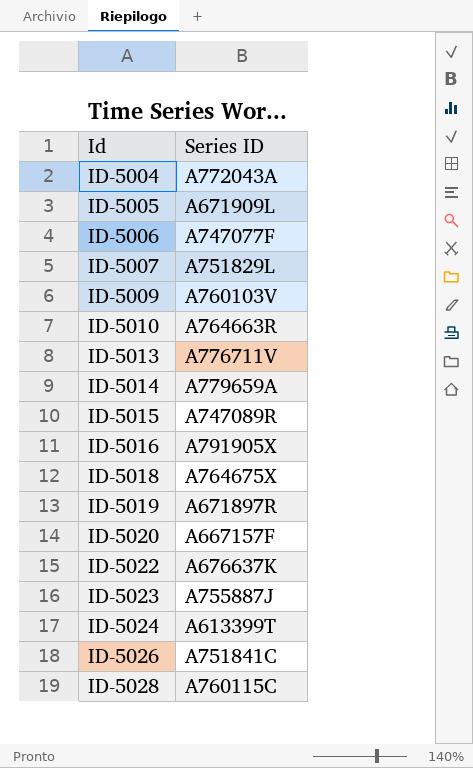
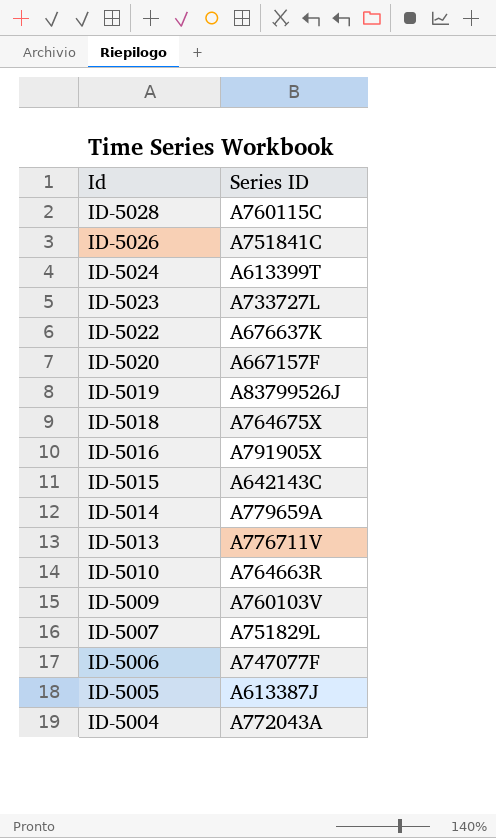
row order: Id ascending -> Id descending
ID-5023 | Series ID: A755887J -> A733727L
ID-5019 | Series ID: A671897R -> A83799526J
ID-5015 | Series ID: A747089R -> A642143C
ID-5005 | Series ID: A671909L -> A613387J

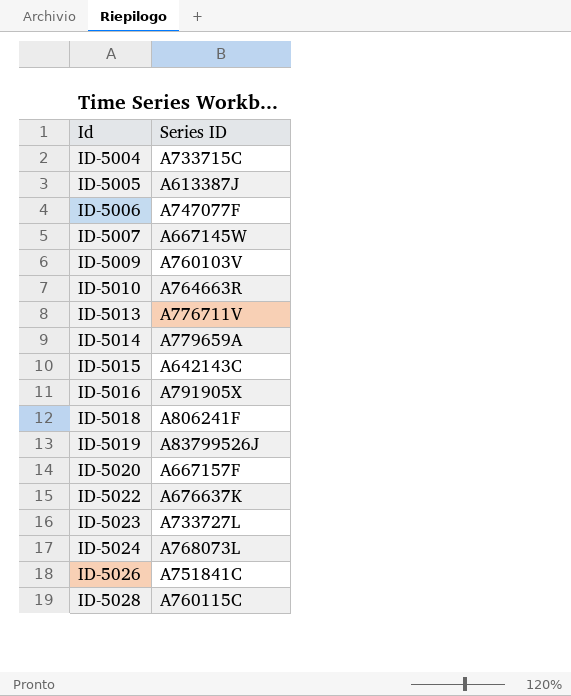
row order: Id descending -> Id ascending
ID-5004 | Series ID: A772043A -> A733715C
ID-5007 | Series ID: A751829L -> A667145W
ID-5018 | Series ID: A764675X -> A806241F
ID-5024 | Series ID: A613399T -> A768073L

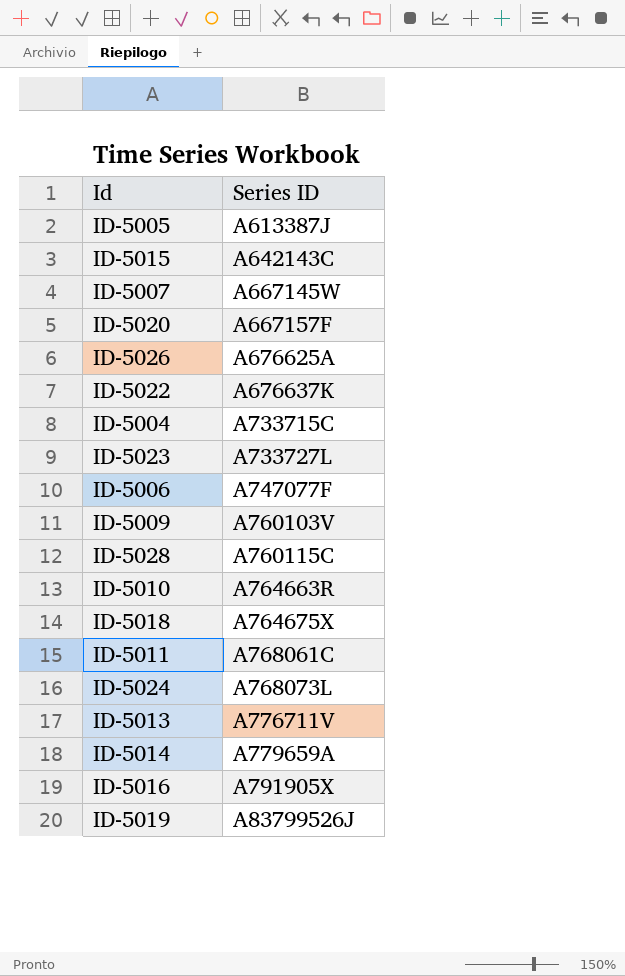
row order: Id ascending -> Series ID ascending
ID-5026 | Series ID: A751841C -> A676625A
ID-5018 | Series ID: A806241F -> A764675X
row ID-5011: none -> A768061C

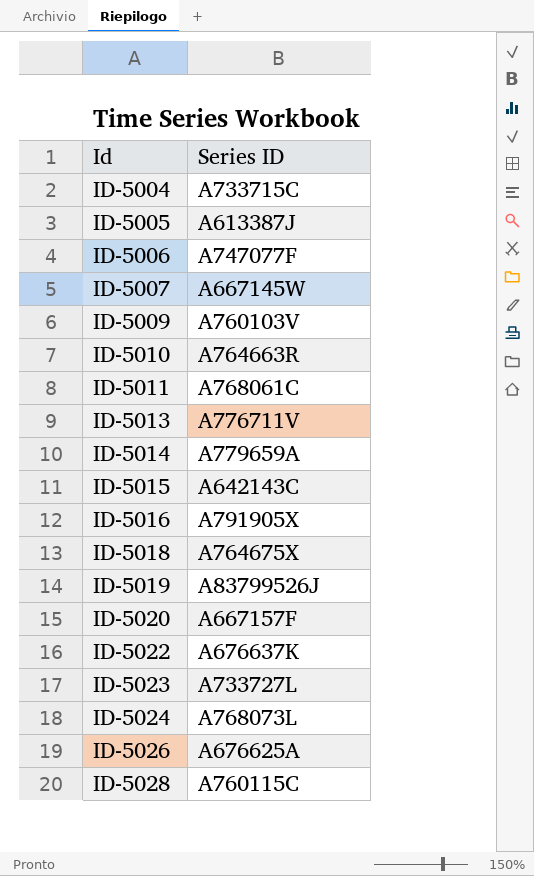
row order: Series ID ascending -> Id ascending

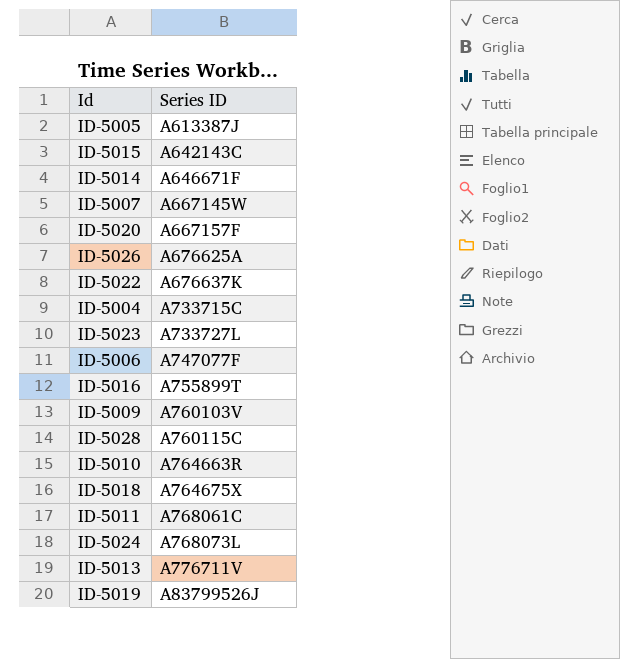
row order: Id ascending -> Series ID ascending
ID-5014 | Series ID: A779659A -> A646671F
ID-5016 | Series ID: A791905X -> A755899T

